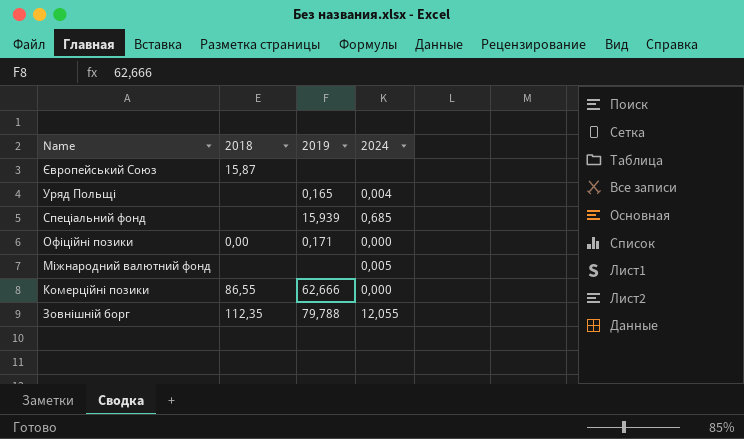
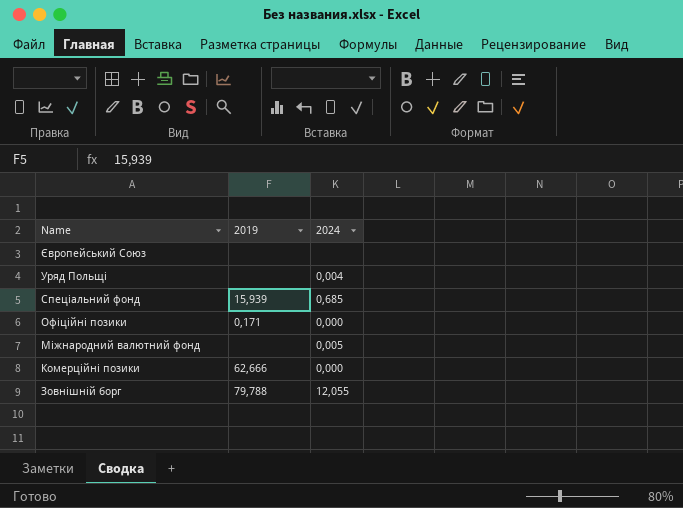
column 2018 | position: 2 -> none
Уряд Польщі | 2019: 0,165 -> none

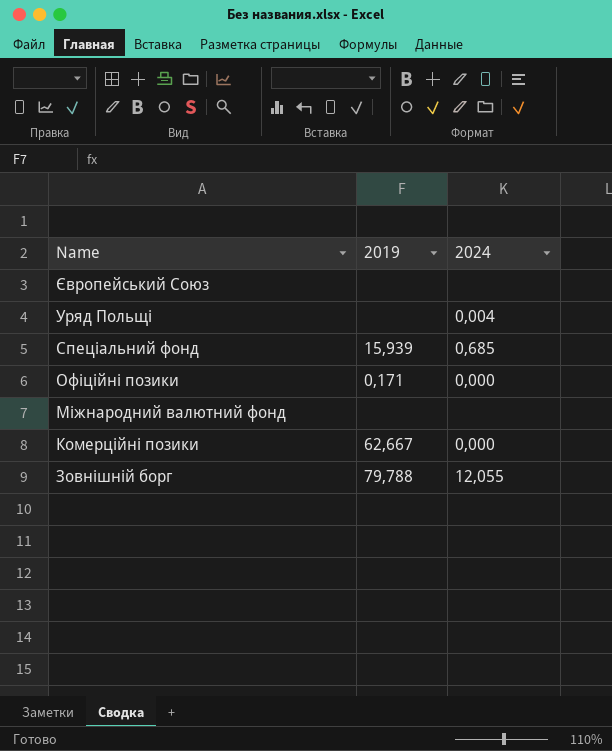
Міжнародний валютний фонд | 2024: 0,005 -> none
Комерційні позики | 2019: 62,666 -> 62,667

